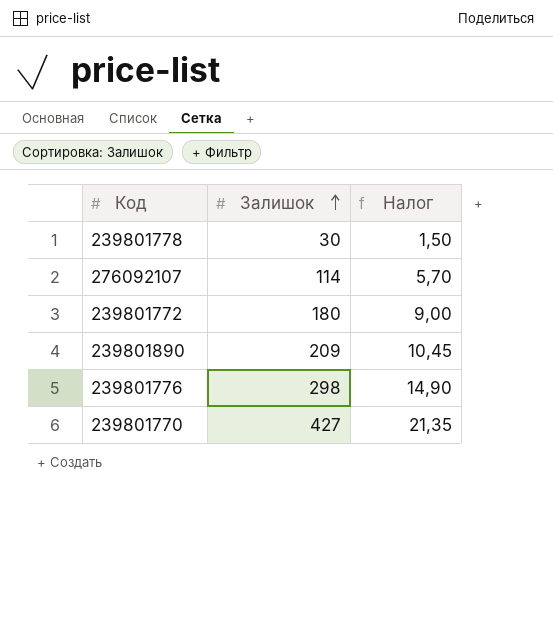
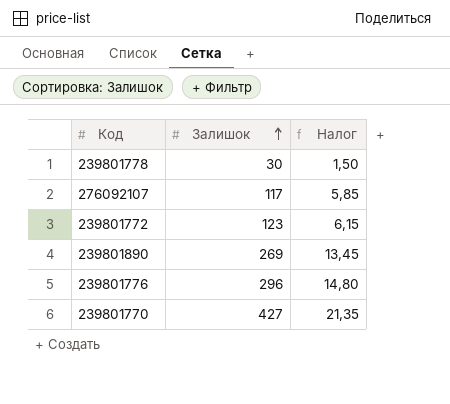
276092107 | Залишок: 114 -> 117
276092107 | Налог: 5,70 -> 5,85
239801772 | Залишок: 180 -> 123
239801772 | Налог: 9,00 -> 6,15
239801890 | Залишок: 209 -> 269
239801890 | Налог: 10,45 -> 13,45
239801776 | Залишок: 298 -> 296
239801776 | Налог: 14,90 -> 14,80

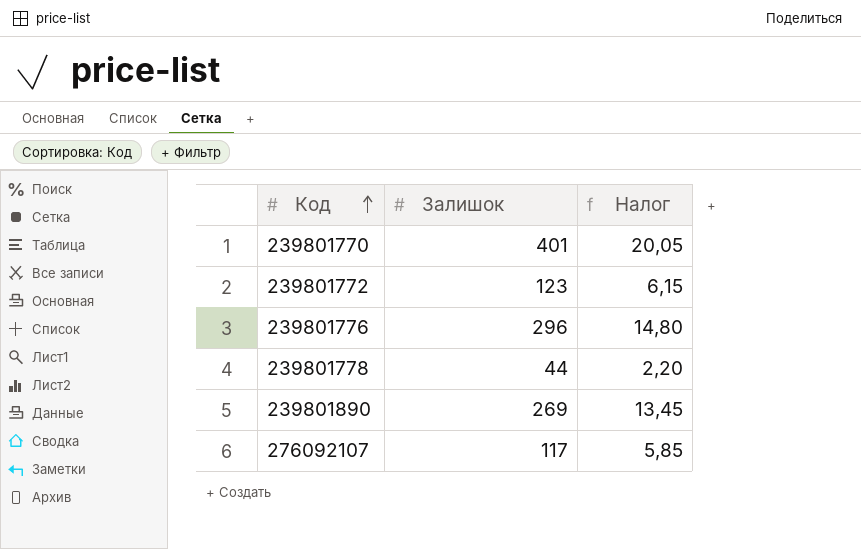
row order: Залишок ascending -> Код ascending
239801770 | Залишок: 427 -> 401
239801770 | Налог: 21,35 -> 20,05
239801778 | Залишок: 30 -> 44
239801778 | Налог: 1,50 -> 2,20

